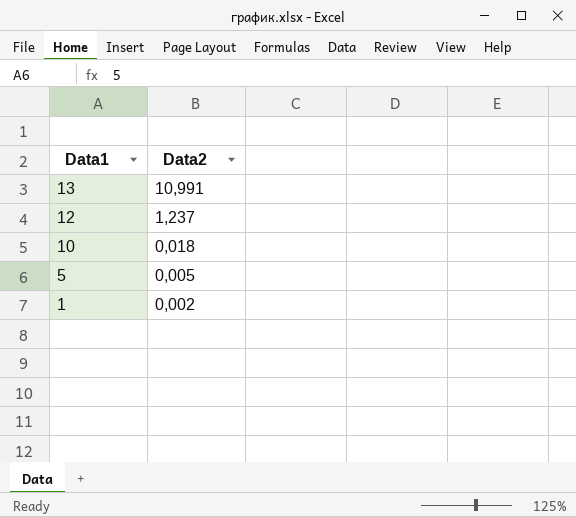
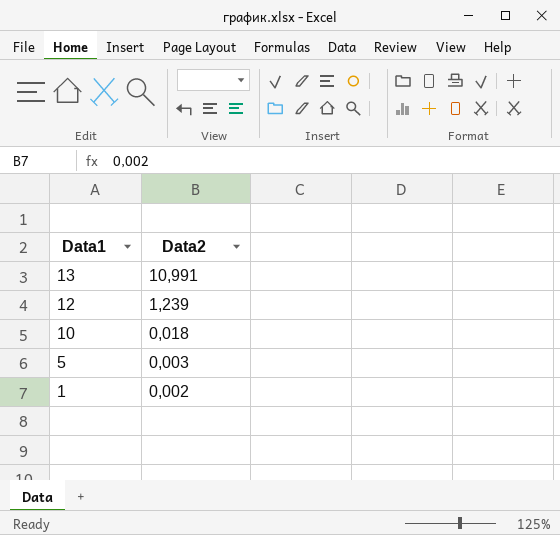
12 | Data2: 1,237 -> 1,239
5 | Data2: 0,005 -> 0,003

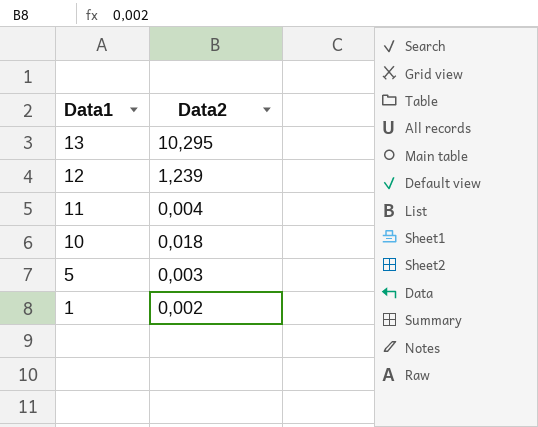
13 | Data2: 10,991 -> 10,295
row 11: none -> 0,004

